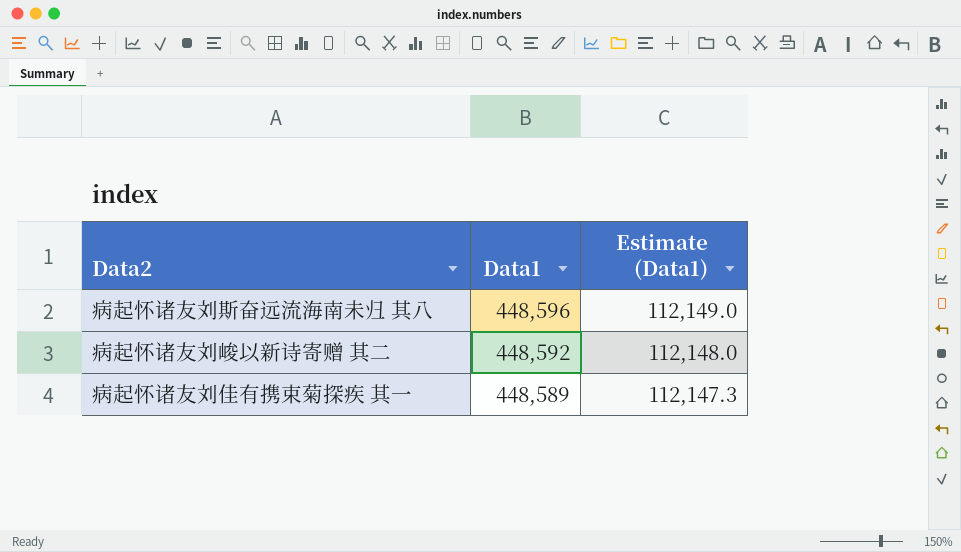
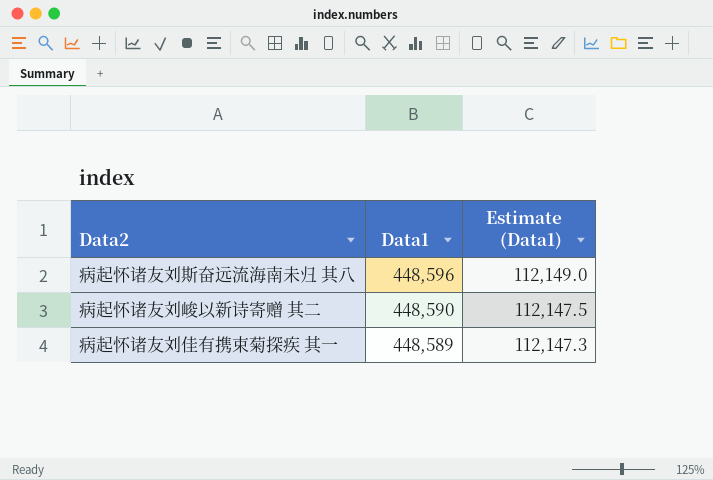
病起怀诸友刘峻以新诗寄赠 其二 | Data1: 448,592 -> 448,590
病起怀诸友刘峻以新诗寄赠 其二 | Estimate (Data1): 112,148.0 -> 112,147.5

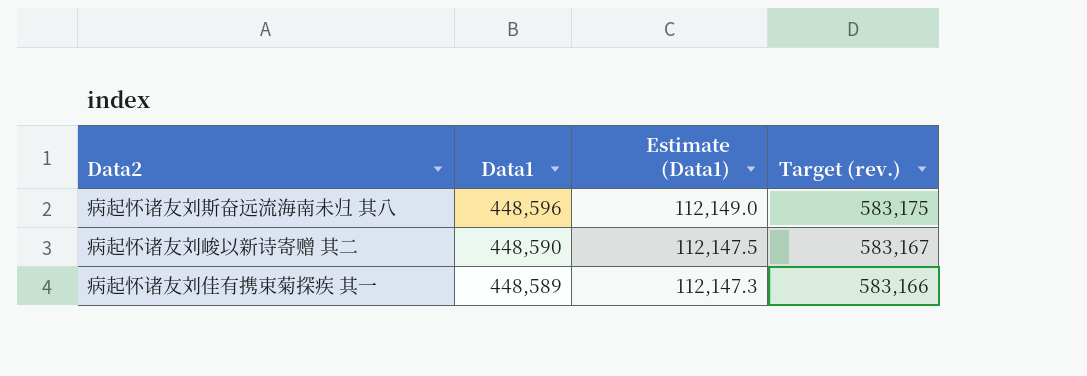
column Target (rev.) | formula: none -> [Data1] * 1.3

